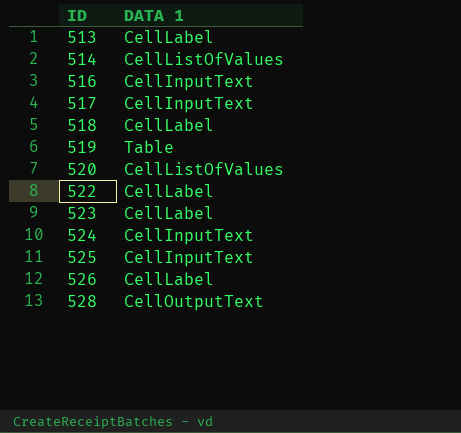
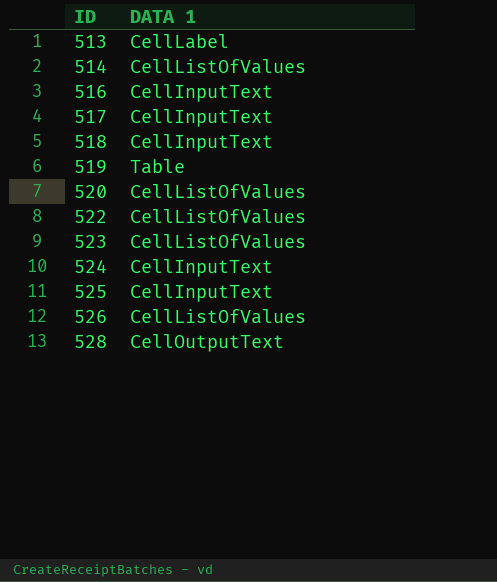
518 | DATA 1: CellLabel -> CellInputText
522 | DATA 1: CellLabel -> CellListOfValues
523 | DATA 1: CellLabel -> CellListOfValues
526 | DATA 1: CellLabel -> CellListOfValues

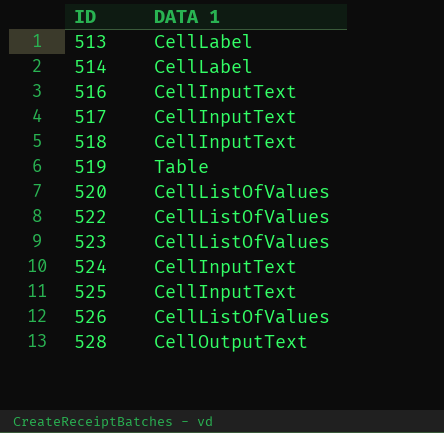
514 | DATA 1: CellListOfValues -> CellLabel

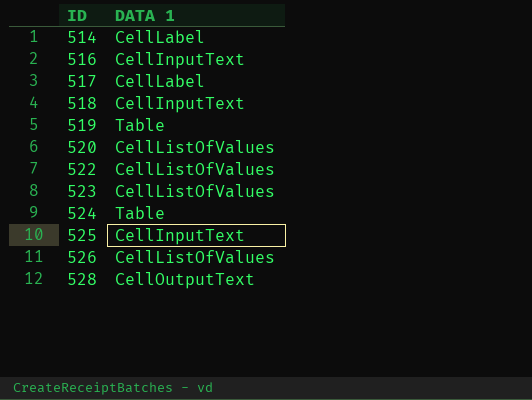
row 513: CellLabel -> none
517 | DATA 1: CellInputText -> CellLabel
524 | DATA 1: CellInputText -> Table

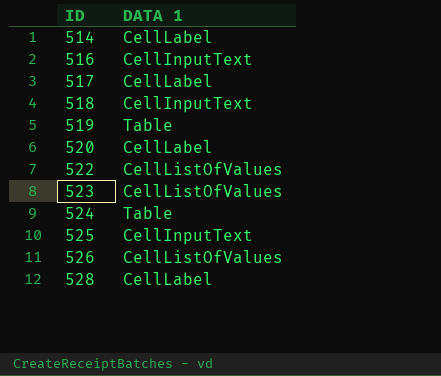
520 | DATA 1: CellListOfValues -> CellLabel
528 | DATA 1: CellOutputText -> CellLabel

